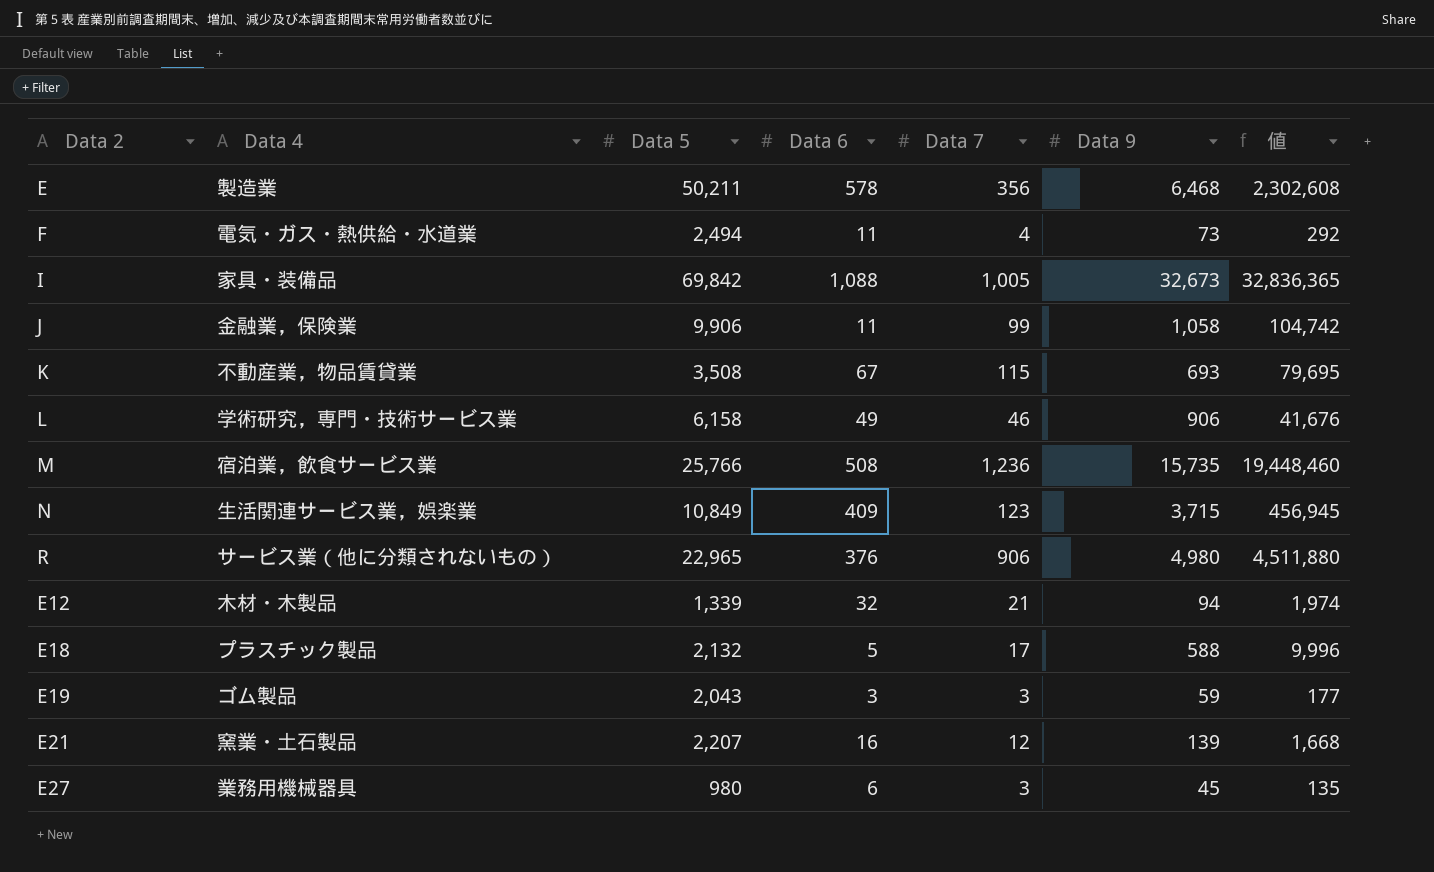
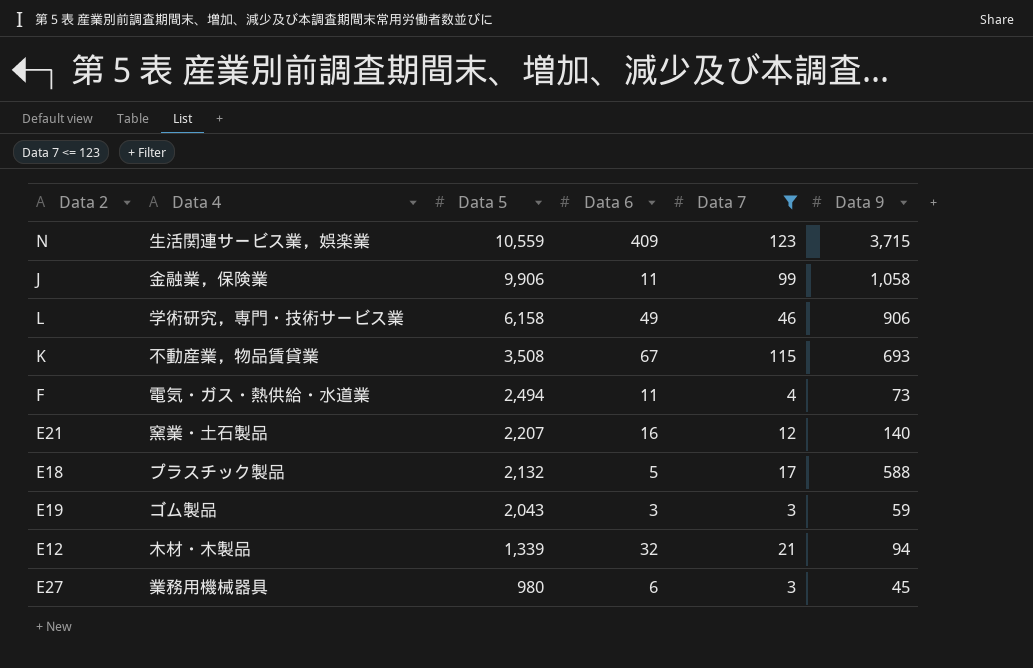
filter: none -> Data 7 <= 123
row order: none -> Data 5 descending
column 値 | formula: [Data 7] * [Data 9] -> none
N | Data 5: 10,849 -> 10,559
E21 | Data 9: 139 -> 140

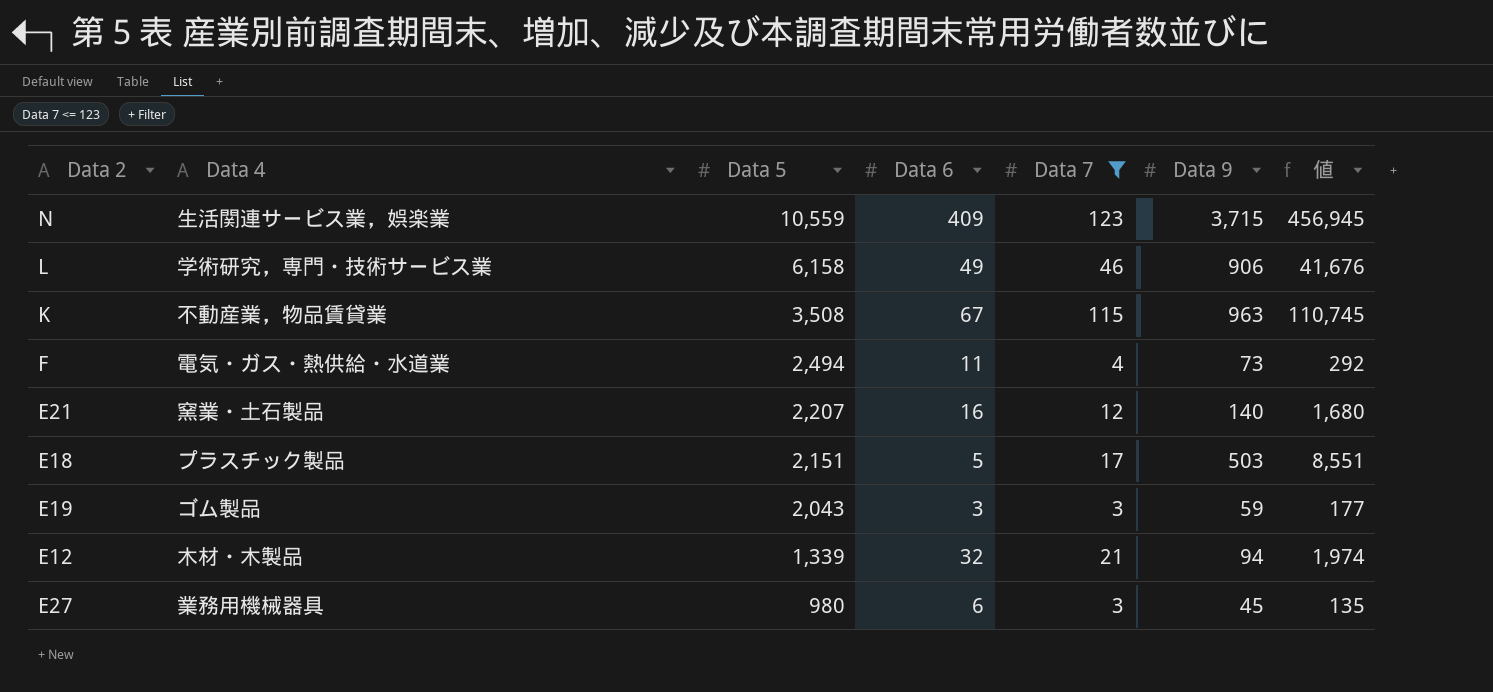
column 値 | formula: none -> [Data 7] * [Data 9]
row J: 金融業，保険業 | 9,906 | 11 | 99 | 1,058 -> none
K | Data 9: 693 -> 963
E18 | Data 5: 2,132 -> 2,151
E18 | Data 9: 588 -> 503

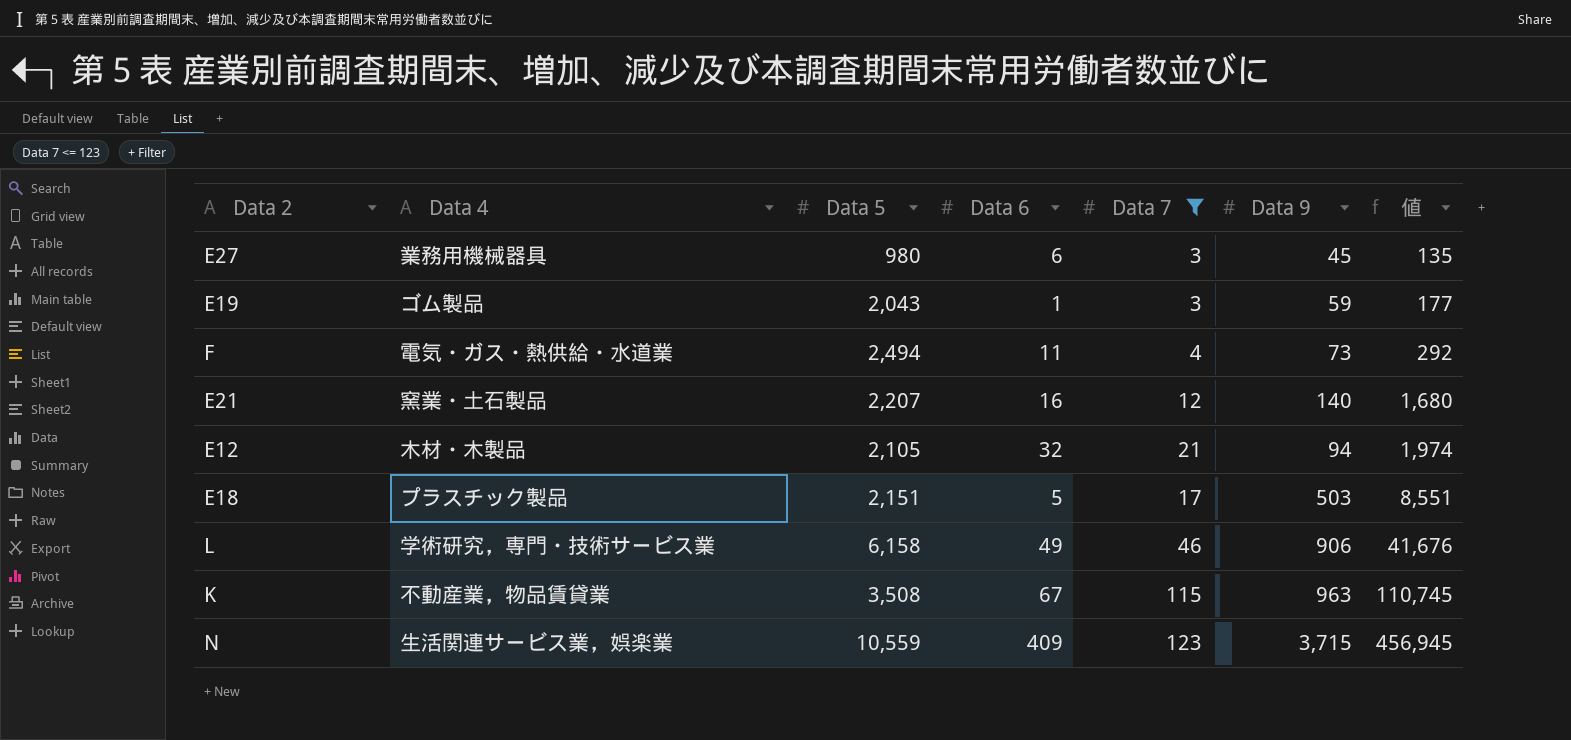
row order: Data 5 descending -> 値 ascending
E19 | Data 6: 3 -> 1
E12 | Data 5: 1,339 -> 2,105

